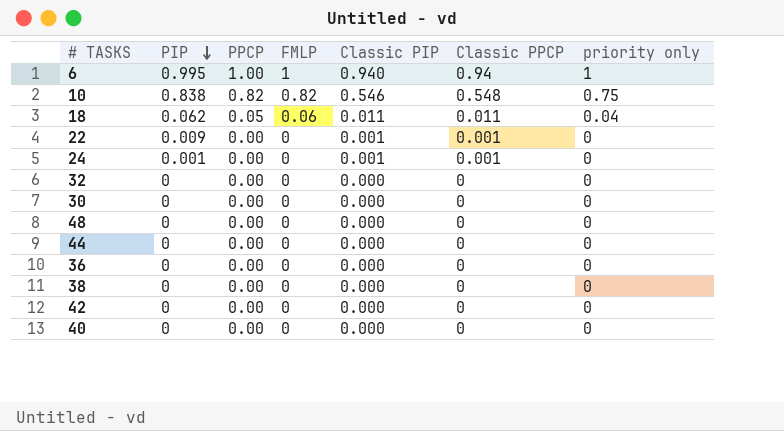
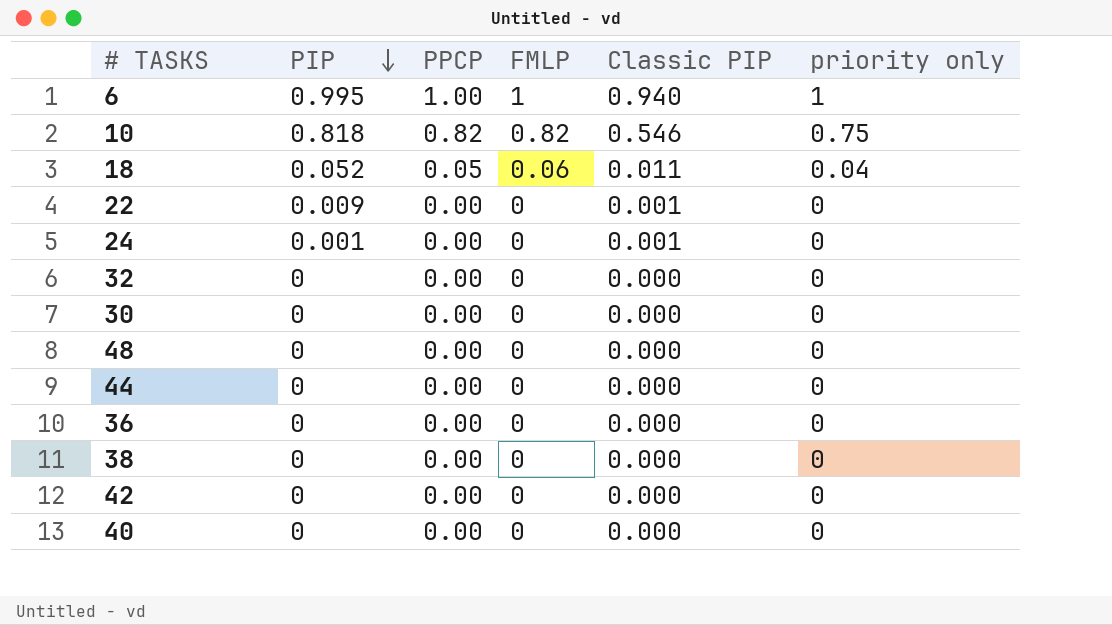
column Classic PPCP | position: 6 -> none
10 | PIP: 0.838 -> 0.818
18 | PIP: 0.062 -> 0.052

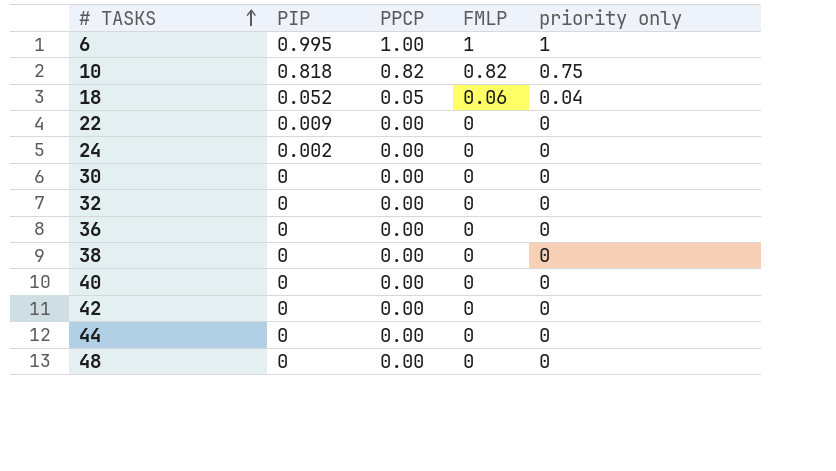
row order: PIP descending -> # TASKS ascending
column Classic PIP | position: 5 -> none
24 | PIP: 0.001 -> 0.002

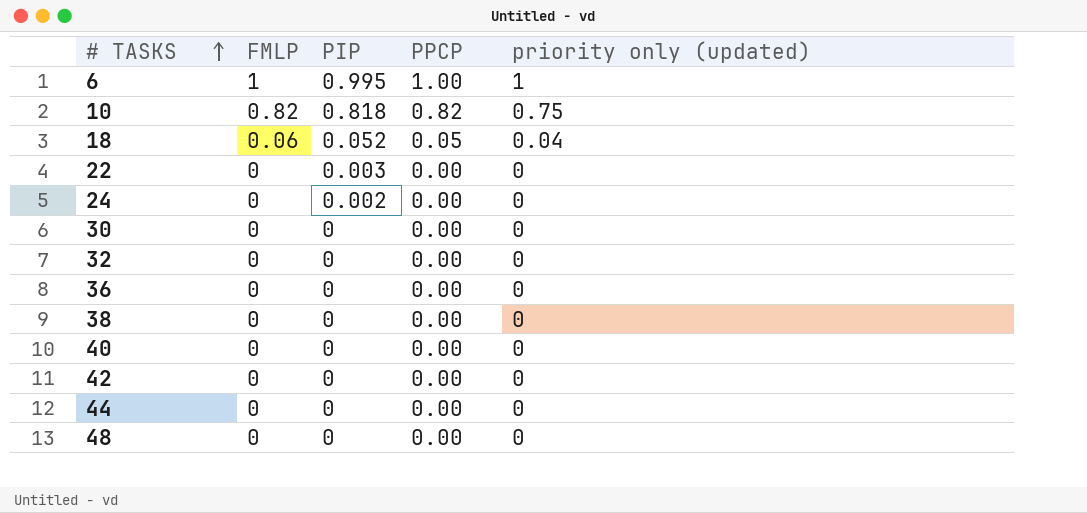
column FMLP | position: 4 -> 2
column name: priority only -> priority only (updated)
22 | PIP: 0.009 -> 0.003

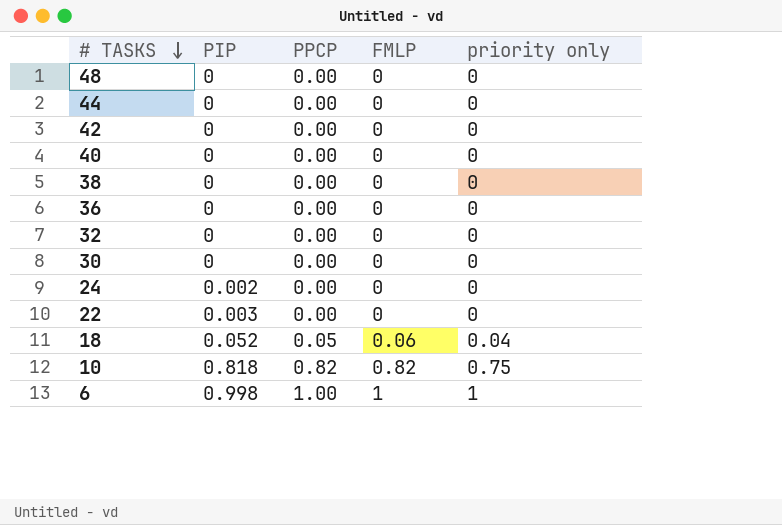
row order: # TASKS ascending -> # TASKS descending
column FMLP | position: 2 -> 4
column name: priority only (updated) -> priority only
6 | PIP: 0.995 -> 0.998

